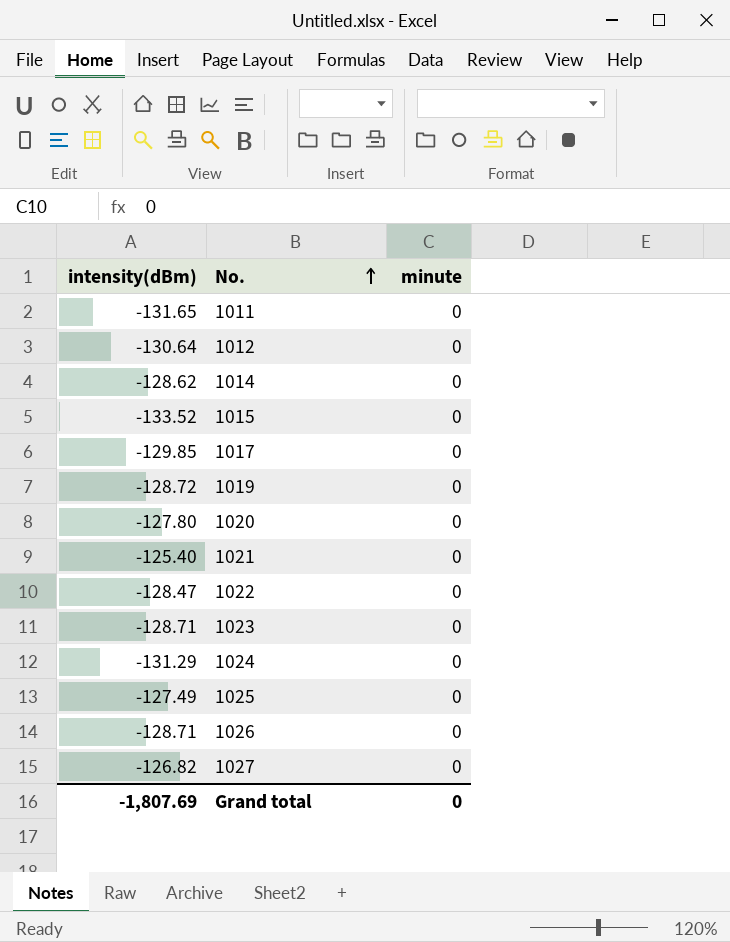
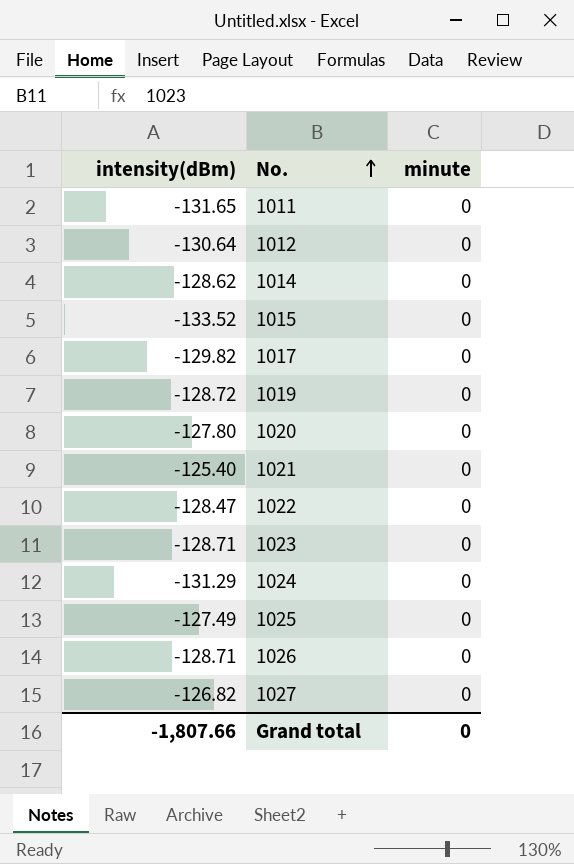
1017 | intensity(dBm): -129.85 -> -129.82
Grand total | intensity(dBm): -1,807.69 -> -1,807.66

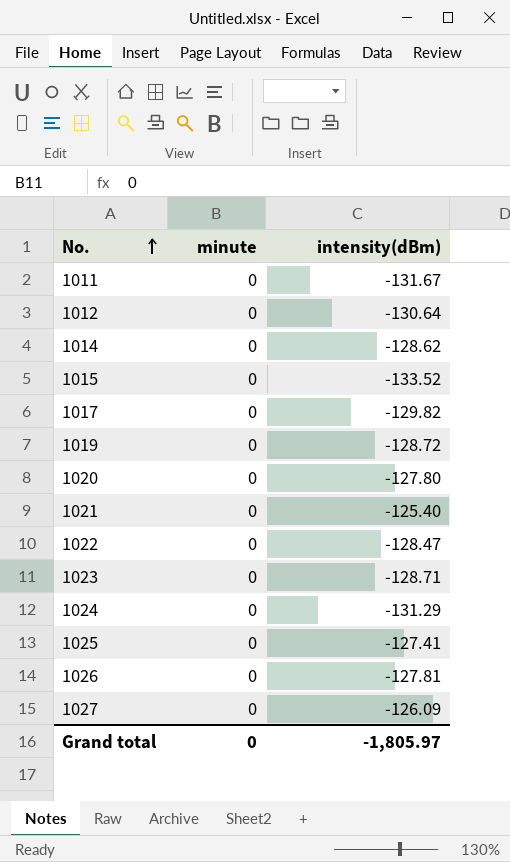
column intensity(dBm) | position: 1 -> 3
1011 | intensity(dBm): -131.65 -> -131.67
1025 | intensity(dBm): -127.49 -> -127.41
1026 | intensity(dBm): -128.71 -> -127.81
1027 | intensity(dBm): -126.82 -> -126.09
Grand total | intensity(dBm): -1,807.66 -> -1,805.97

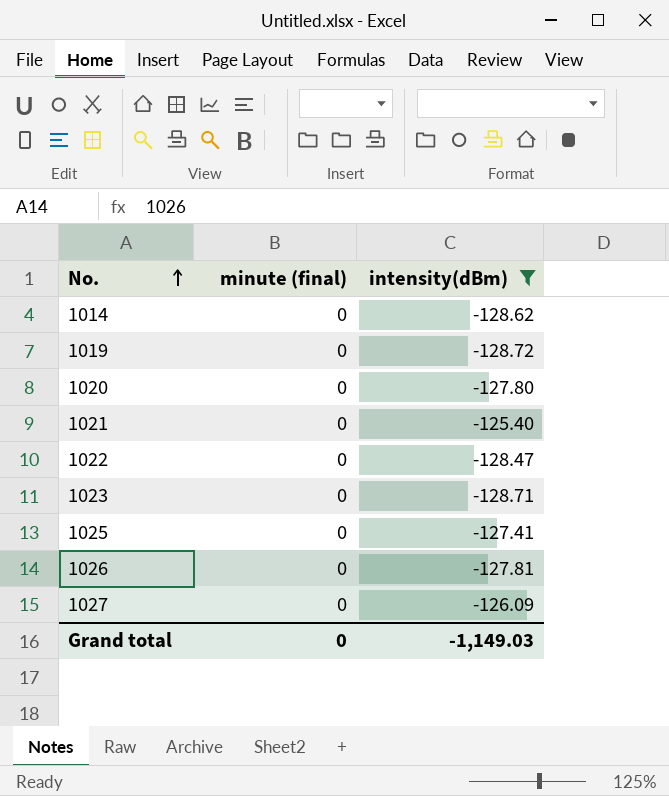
filter: none -> intensity(dBm) >= -128.72
column name: minute -> minute (final)
Grand total | intensity(dBm): -1,805.97 -> -1,149.03

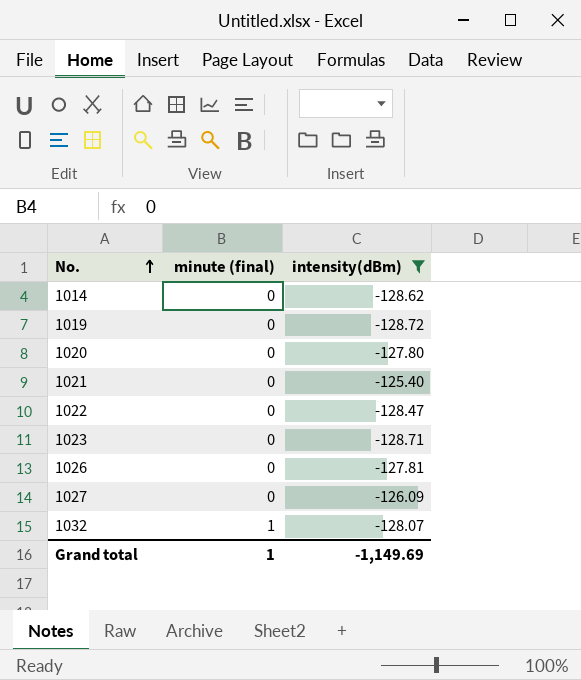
row 1025: 0 | -127.41 -> none
row 1032: none -> 1 | -128.07
Grand total | minute (final): 0 -> 1
Grand total | intensity(dBm): -1,149.03 -> -1,149.69

